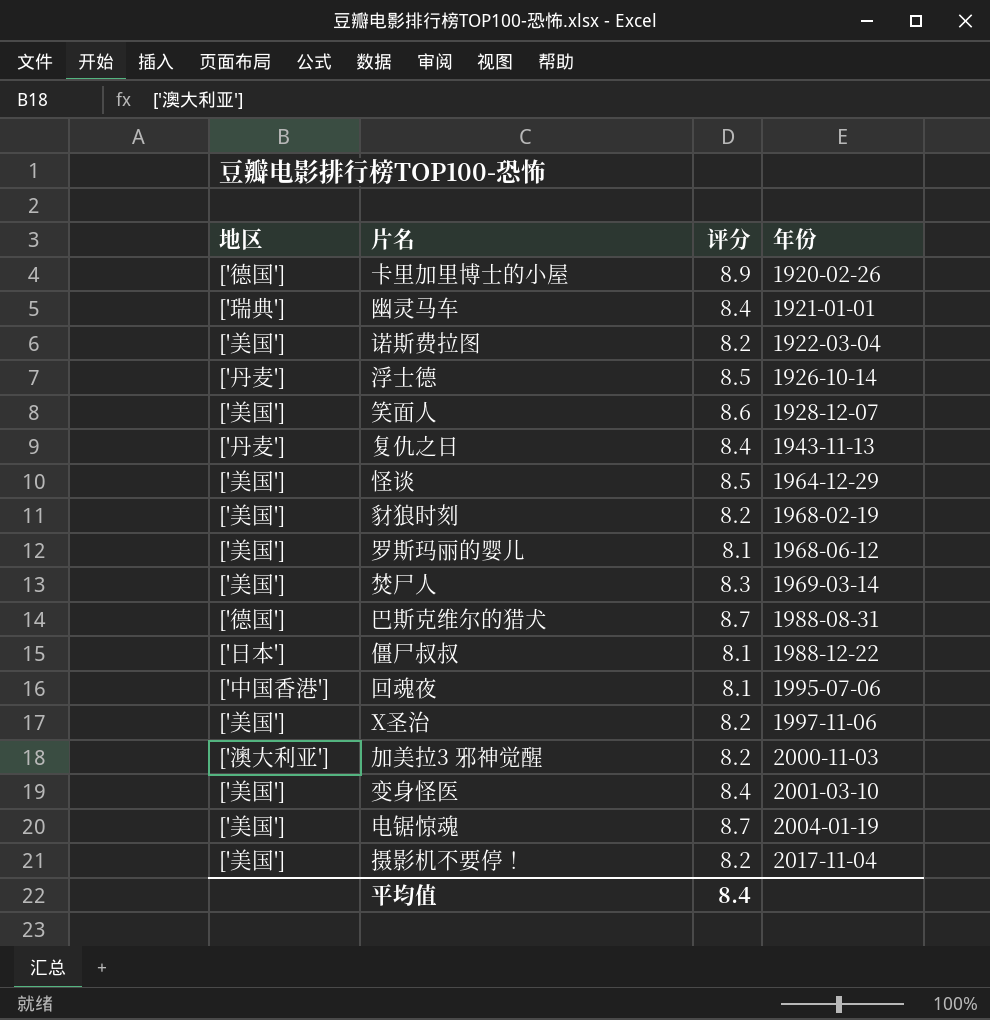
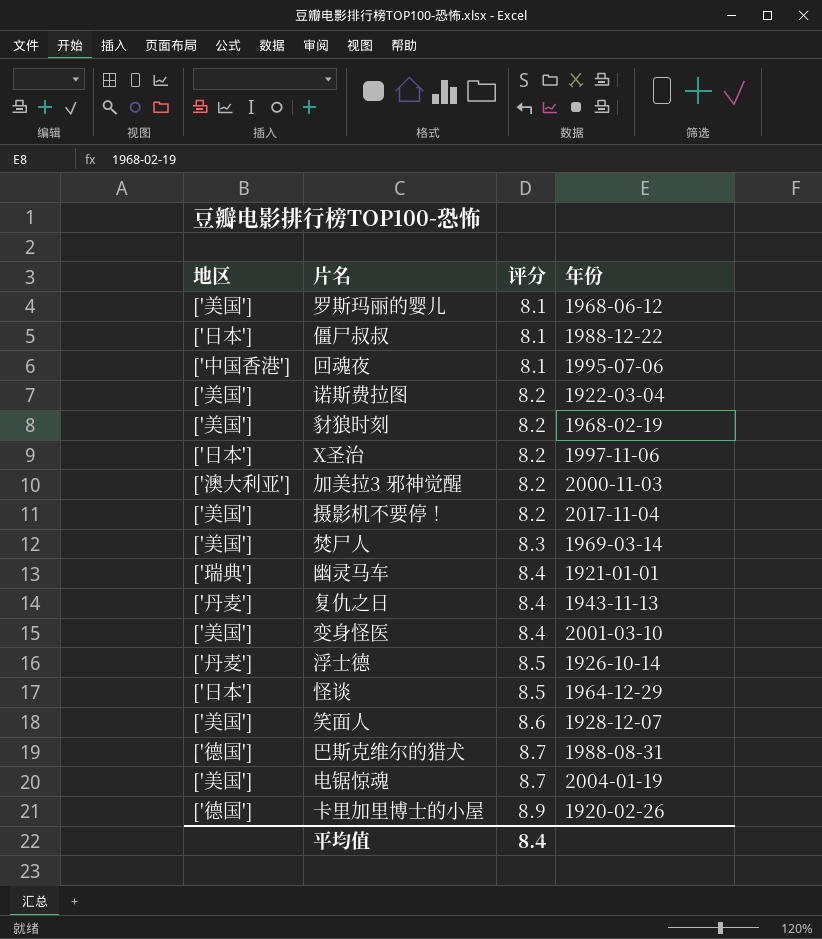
row order: 年份 ascending -> 评分 ascending
X圣治 | 地区: ['美国'] -> ['日本']
怪谈 | 地区: ['美国'] -> ['日本']

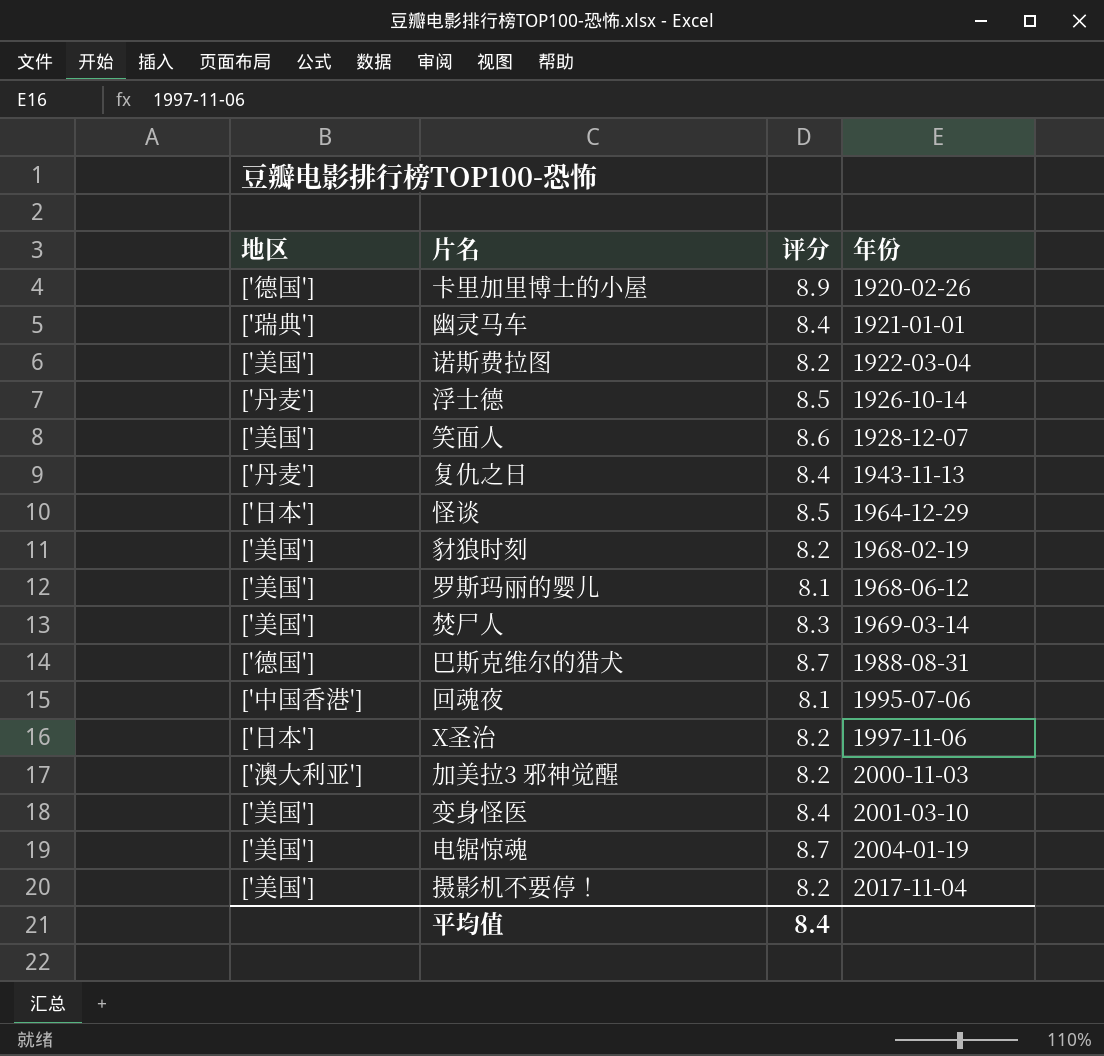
row order: 评分 ascending -> 年份 ascending
row 僵尸叔叔: ['日本'] | 8.1 | 1988-12-22 -> none

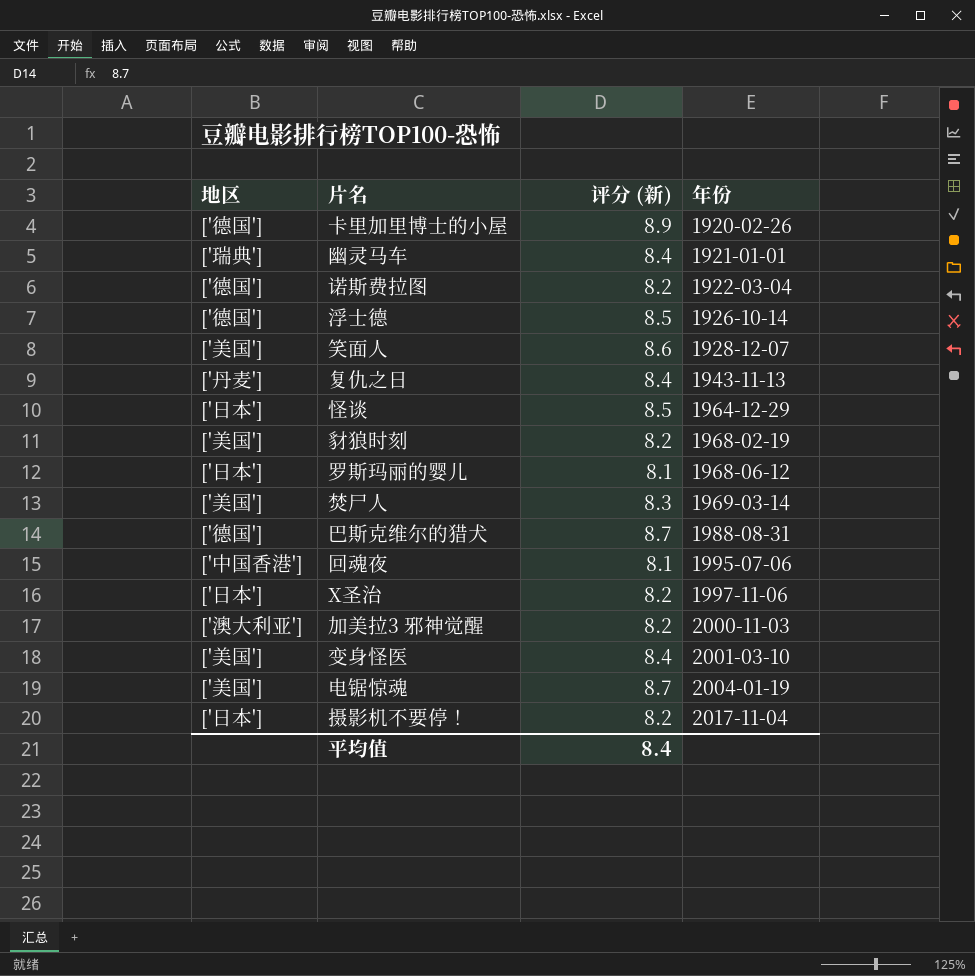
column name: 评分 -> 评分 (新)
诺斯费拉图 | 地区: ['美国'] -> ['德国']
浮士德 | 地区: ['丹麦'] -> ['德国']
罗斯玛丽的婴儿 | 地区: ['美国'] -> ['日本']
摄影机不要停！ | 地区: ['美国'] -> ['日本']

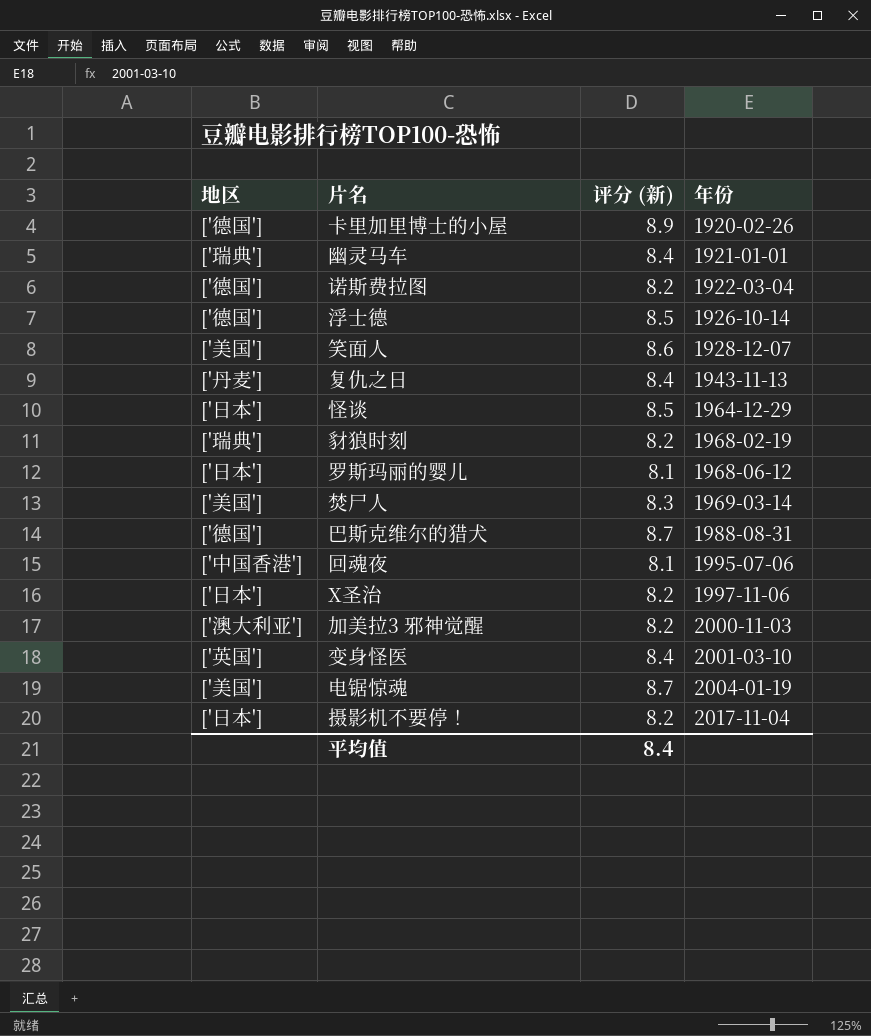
豺狼时刻 | 地区: ['美国'] -> ['瑞典']
变身怪医 | 地区: ['美国'] -> ['英国']

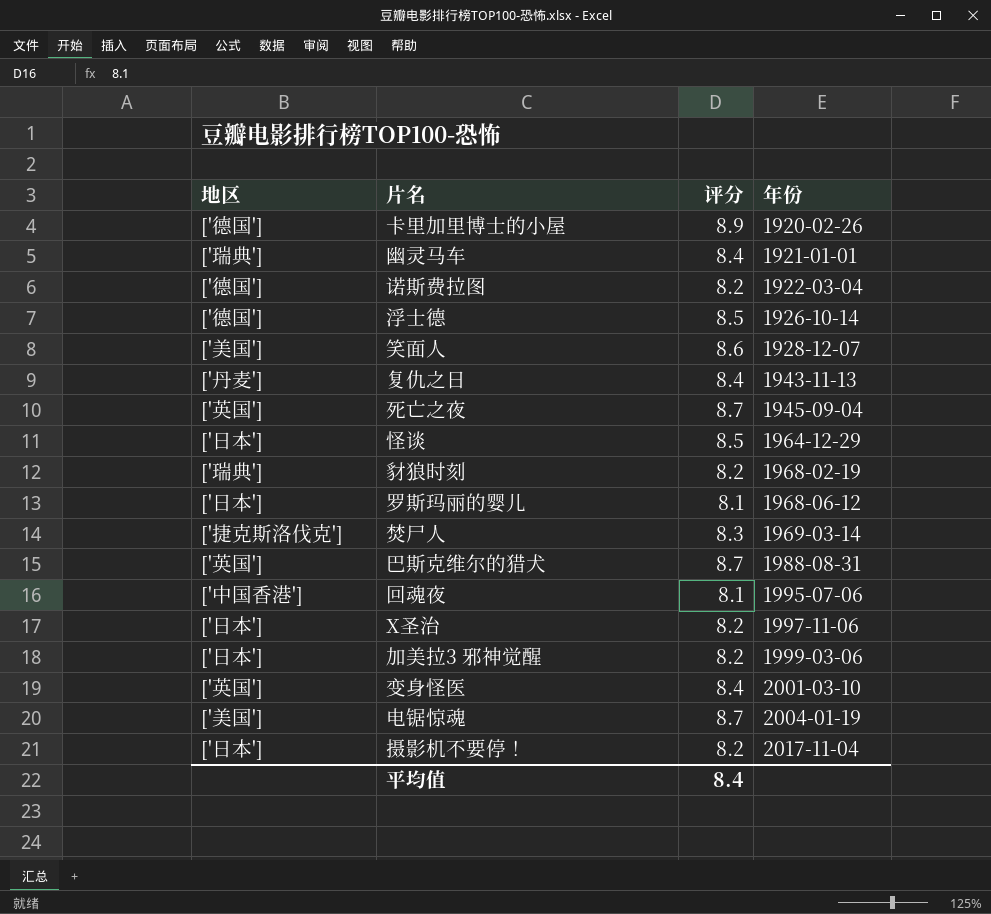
column name: 评分 (新) -> 评分
row 死亡之夜: none -> ['英国'] | 8.7 | 1945-09-04
焚尸人 | 地区: ['美国'] -> ['捷克斯洛伐克']
巴斯克维尔的猎犬 | 地区: ['德国'] -> ['英国']
加美拉3 邪神觉醒 | 地区: ['澳大利亚'] -> ['日本']
加美拉3 邪神觉醒 | 年份: 2000-11-03 -> 1999-03-06

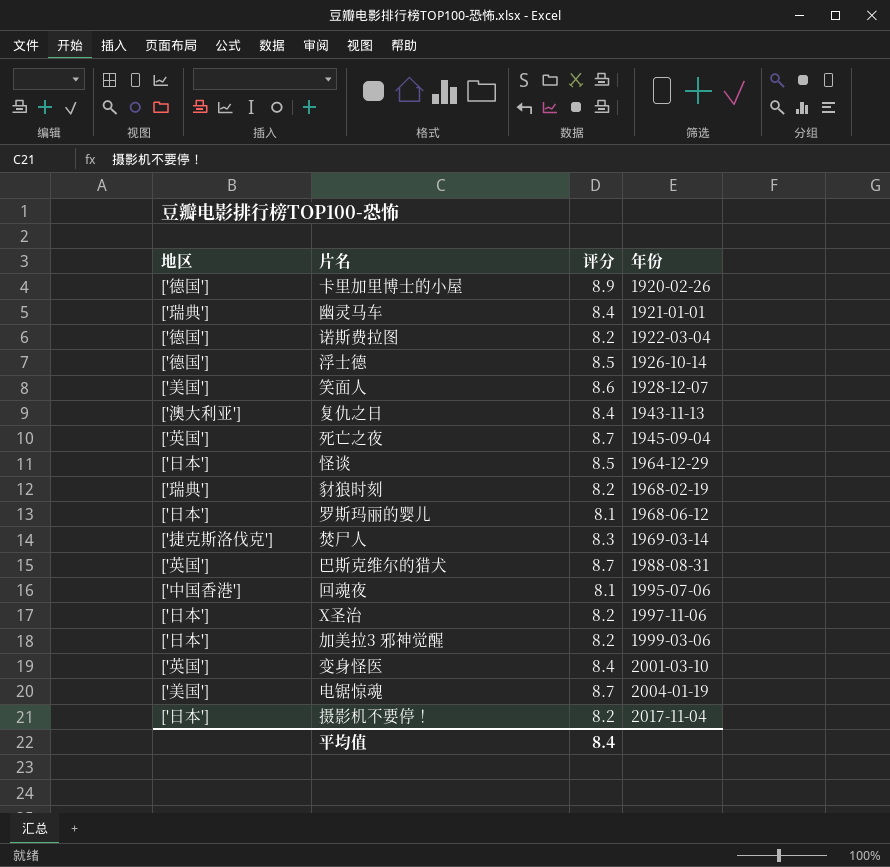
复仇之日 | 地区: ['丹麦'] -> ['澳大利亚']

